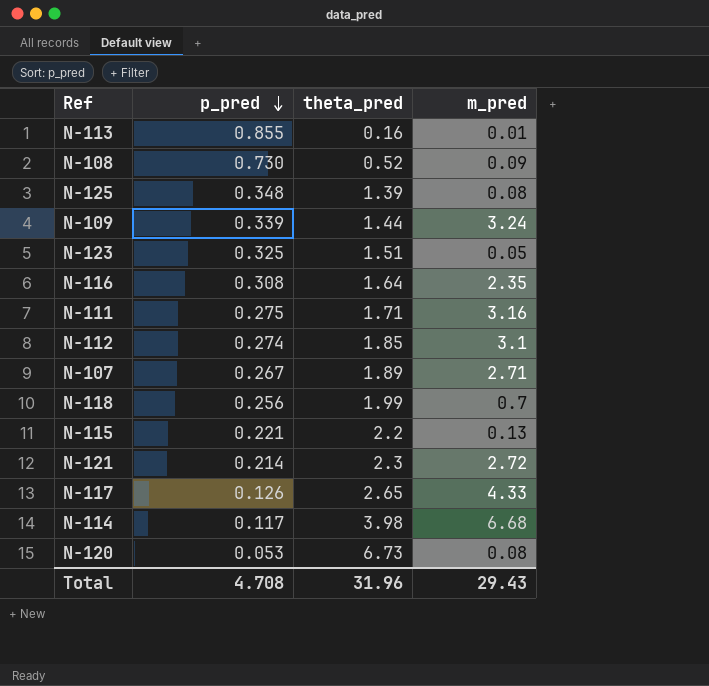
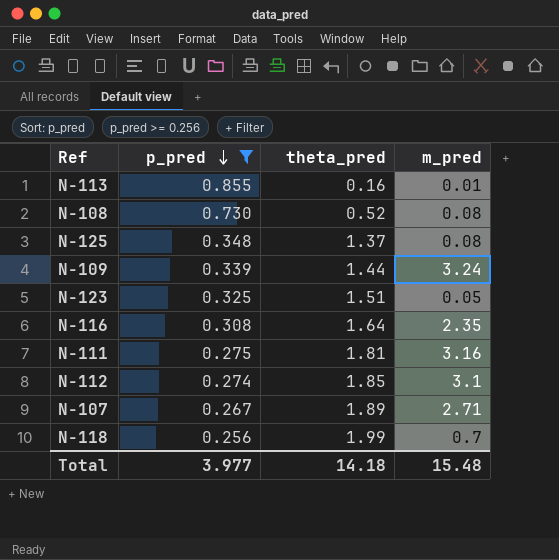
filter: none -> p_pred >= 0.256
N-108 | m_pred: 0.09 -> 0.08
N-125 | theta_pred: 1.39 -> 1.37
N-111 | theta_pred: 1.71 -> 1.81
Total | p_pred: 4.708 -> 3.977
Total | theta_pred: 31.96 -> 14.18
Total | m_pred: 29.43 -> 15.48

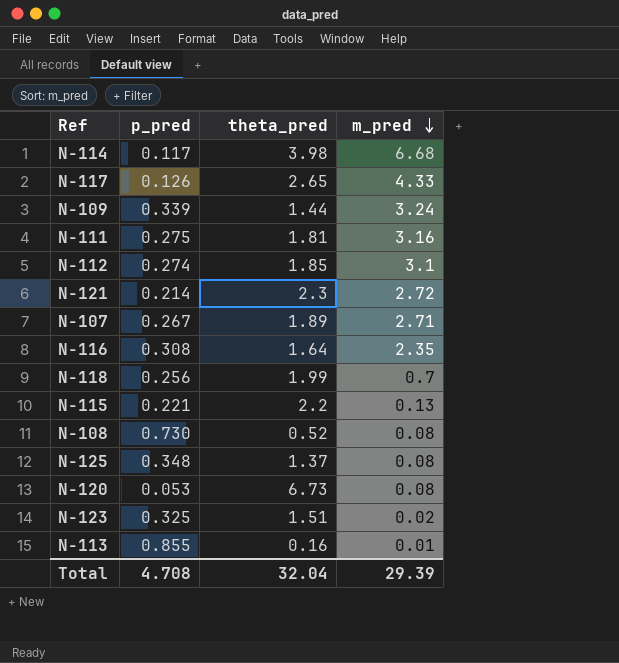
filter: p_pred >= 0.256 -> none
row order: p_pred descending -> m_pred descending
N-123 | m_pred: 0.05 -> 0.02
Total | p_pred: 3.977 -> 4.708
Total | theta_pred: 14.18 -> 32.04
Total | m_pred: 15.48 -> 29.39

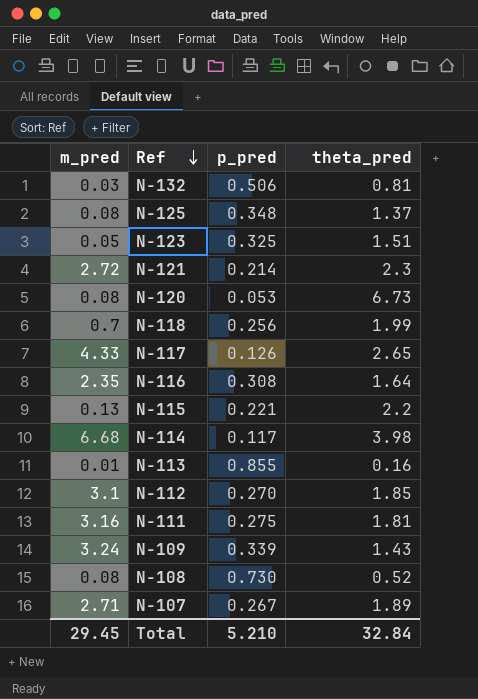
row order: m_pred descending -> Ref descending
column m_pred | position: 4 -> 1
row N-132: none -> 0.03 | 0.506 | 0.81
N-123 | m_pred: 0.02 -> 0.05
N-112 | p_pred: 0.274 -> 0.270
N-109 | theta_pred: 1.44 -> 1.43
Total | m_pred: 29.39 -> 29.45
Total | p_pred: 4.708 -> 5.210
Total | theta_pred: 32.04 -> 32.84

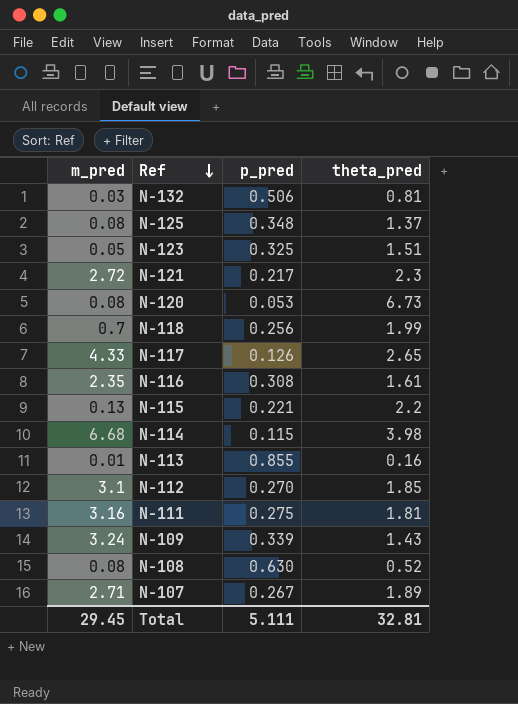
N-121 | p_pred: 0.214 -> 0.217
N-116 | theta_pred: 1.64 -> 1.61
N-114 | p_pred: 0.117 -> 0.115
N-108 | p_pred: 0.730 -> 0.630
Total | p_pred: 5.210 -> 5.111
Total | theta_pred: 32.84 -> 32.81

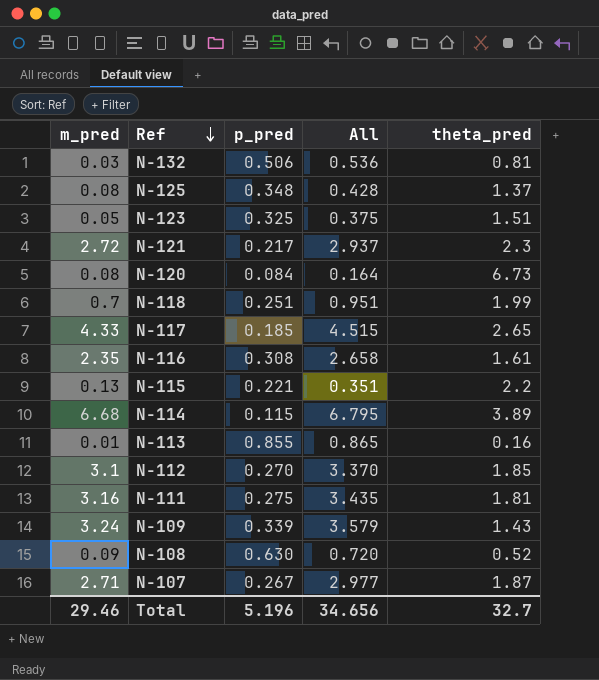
column All | formula: none -> [m_pred] + [p_pred]
N-120 | p_pred: 0.053 -> 0.084
N-118 | p_pred: 0.256 -> 0.251
N-117 | p_pred: 0.126 -> 0.185
N-114 | theta_pred: 3.98 -> 3.89
N-108 | m_pred: 0.08 -> 0.09
N-107 | theta_pred: 1.89 -> 1.87
Total | m_pred: 29.45 -> 29.46
Total | p_pred: 5.111 -> 5.196
Total | theta_pred: 32.81 -> 32.7

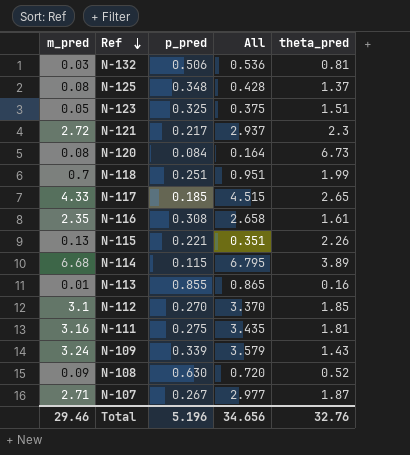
N-115 | theta_pred: 2.2 -> 2.26
Total | theta_pred: 32.7 -> 32.76

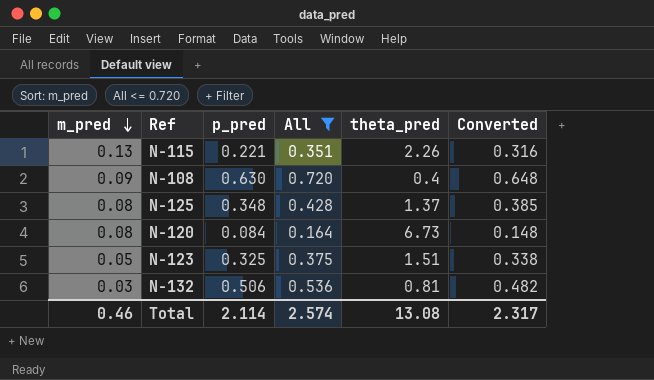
filter: none -> All <= 0.720
row order: Ref descending -> m_pred descending
column Converted | formula: none -> [All] * 0.9
N-108 | theta_pred: 0.52 -> 0.4
Total | m_pred: 29.46 -> 0.46
Total | p_pred: 5.196 -> 2.114
Total | All: 34.656 -> 2.574
Total | theta_pred: 32.76 -> 13.08

